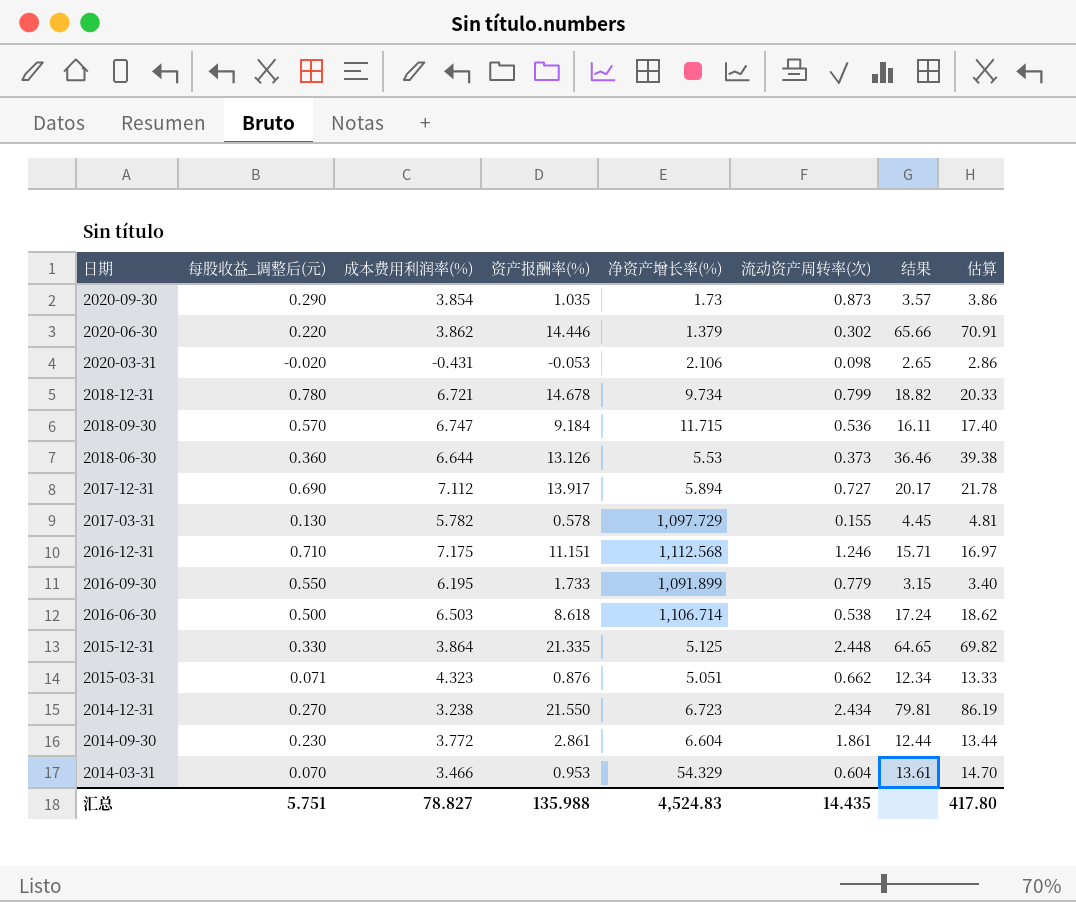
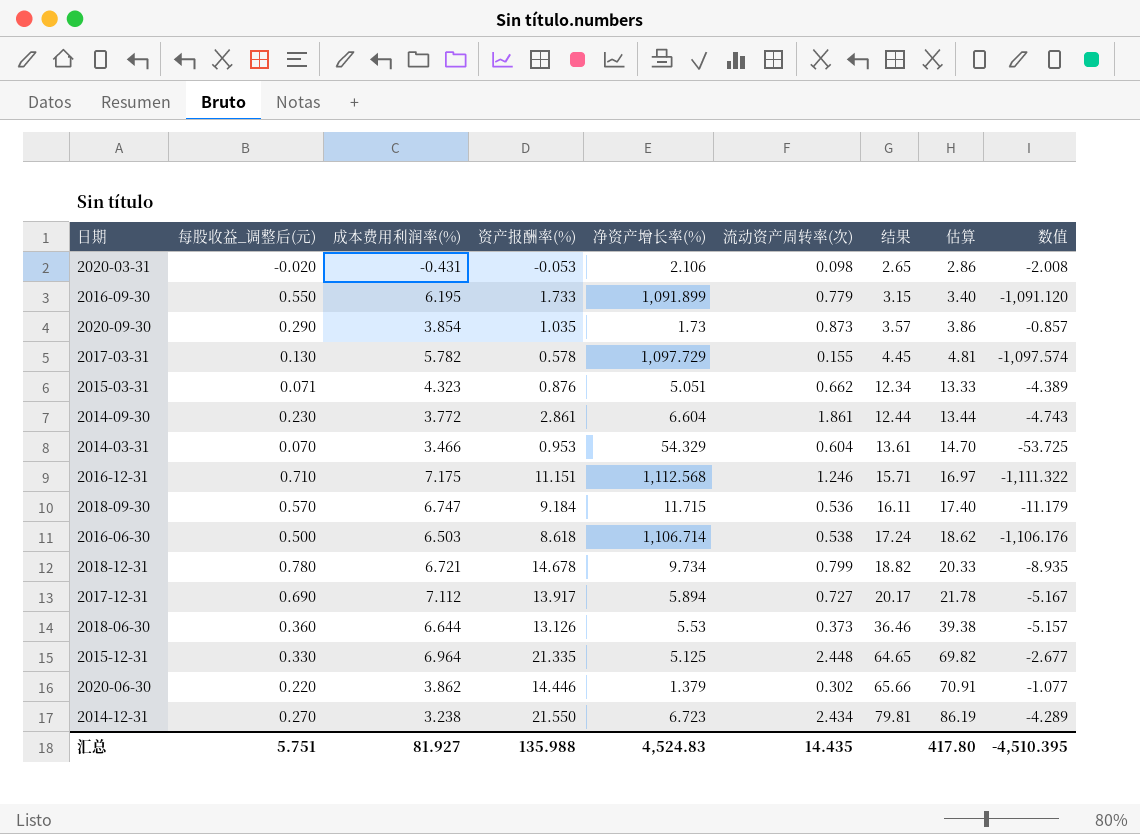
row order: 日期 descending -> 结果 ascending
column 数值 | formula: none -> [流动资产周转率(次)] - [净资产增长率(%)]
2015-12-31 | 成本费用利润率(%): 3.864 -> 6.964
汇总 | 成本费用利润率(%): 78.827 -> 81.927

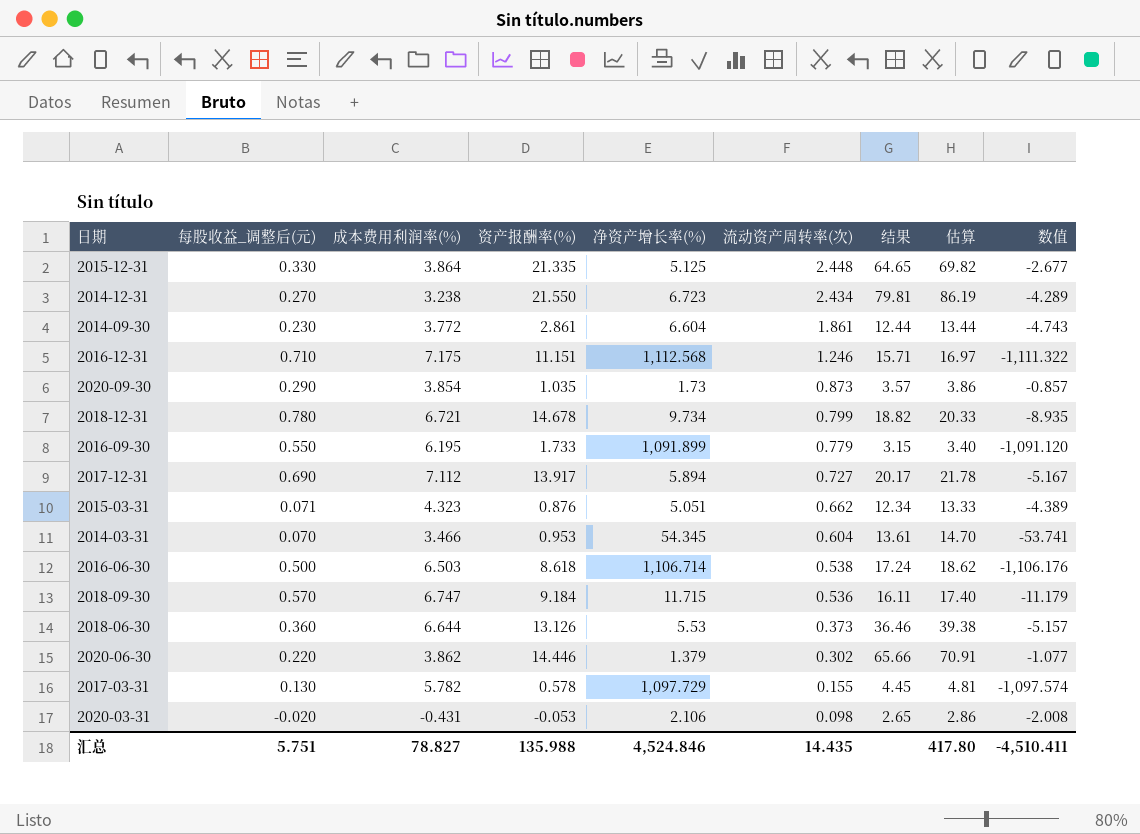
row order: 结果 ascending -> 流动资产周转率(次) descending
2015-12-31 | 成本费用利润率(%): 6.964 -> 3.864
2014-03-31 | 净资产增长率(%): 54.329 -> 54.345
2014-03-31 | 数值: -53.725 -> -53.741
汇总 | 成本费用利润率(%): 81.927 -> 78.827
汇总 | 净资产增长率(%): 4,524.83 -> 4,524.846
汇总 | 数值: -4,510.395 -> -4,510.411

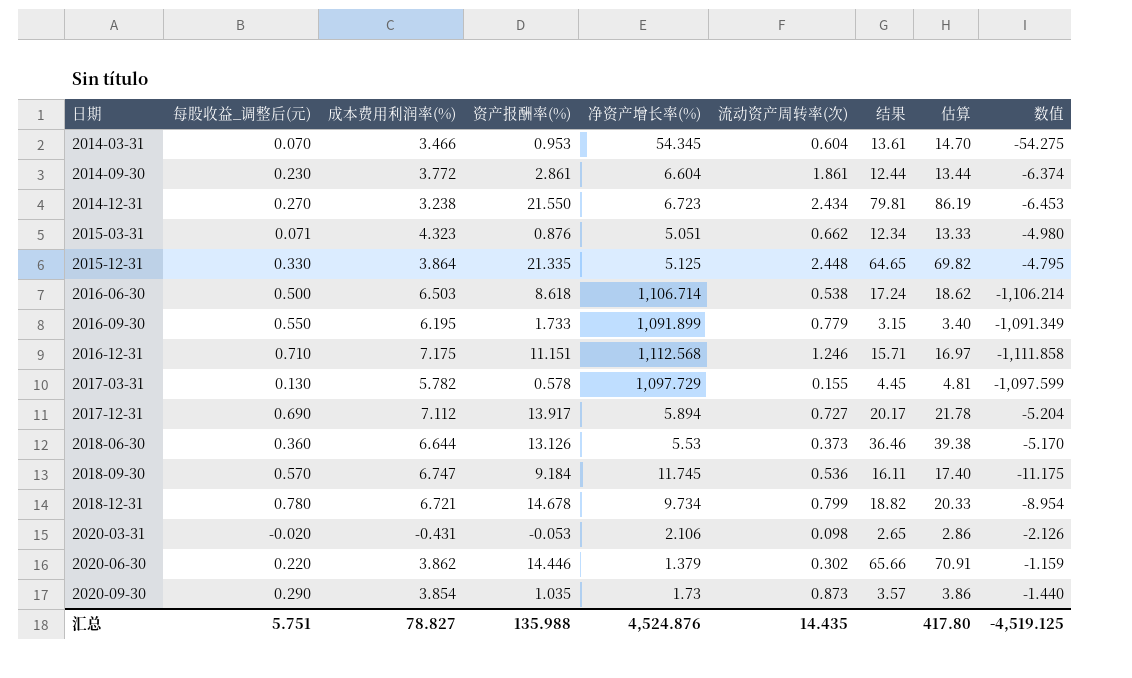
row order: 流动资产周转率(次) descending -> 日期 ascending
column 数值 | formula: [流动资产周转率(次)] - [净资产增长率(%)] -> [每股收益_调整后(元)] - [净资产增长率(%)]
2018-09-30 | 净资产增长率(%): 11.715 -> 11.745
汇总 | 净资产增长率(%): 4,524.846 -> 4,524.876
汇总 | 数值: -4,510.411 -> -4,519.125

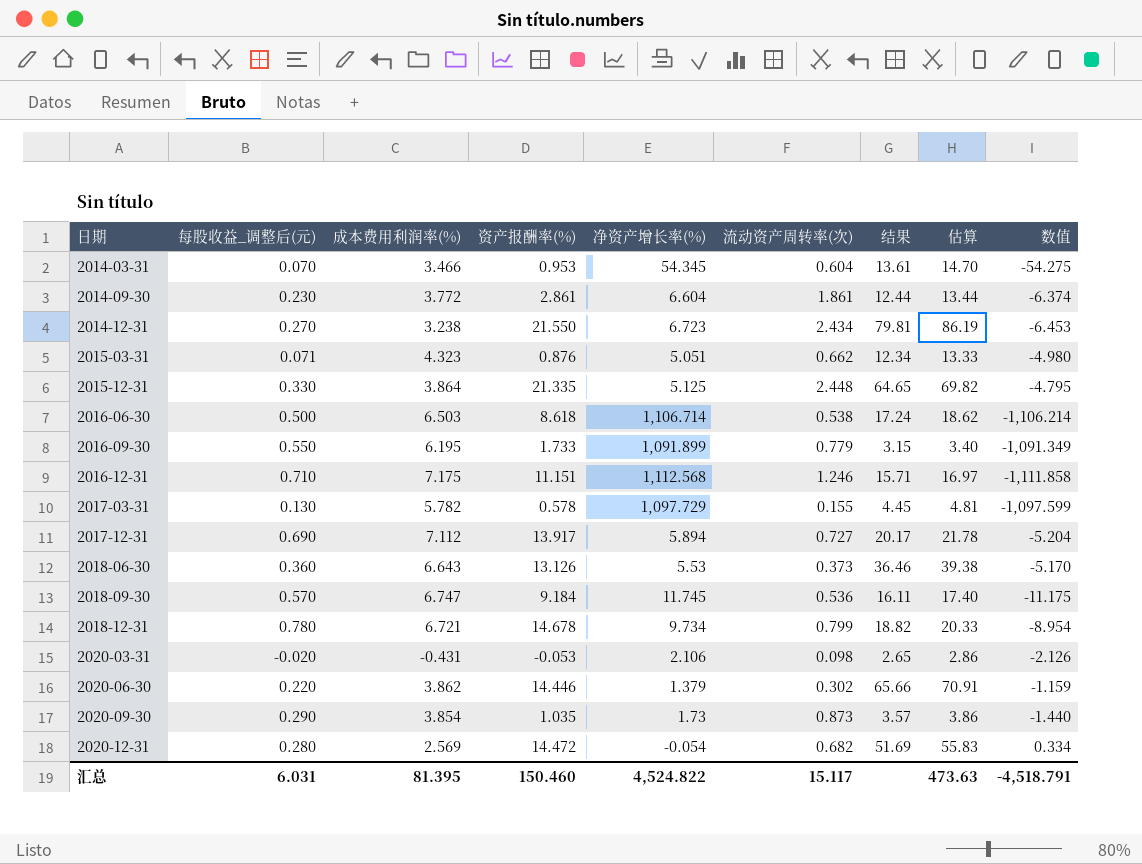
2018-06-30 | 成本费用利润率(%): 6.644 -> 6.643
row 2020-12-31: none -> 0.280 | 2.569 | 14.472 | -0.054 | 0.682 | 51.69 | 55.83 | 0.334
汇总 | 每股收益_调整后(元): 5.751 -> 6.031
汇总 | 成本费用利润率(%): 78.827 -> 81.395
汇总 | 资产报酬率(%): 135.988 -> 150.460
汇总 | 净资产增长率(%): 4,524.876 -> 4,524.822
汇总 | 流动资产周转率(次): 14.435 -> 15.117
汇总 | 估算: 417.80 -> 473.63
汇总 | 数值: -4,519.125 -> -4,518.791

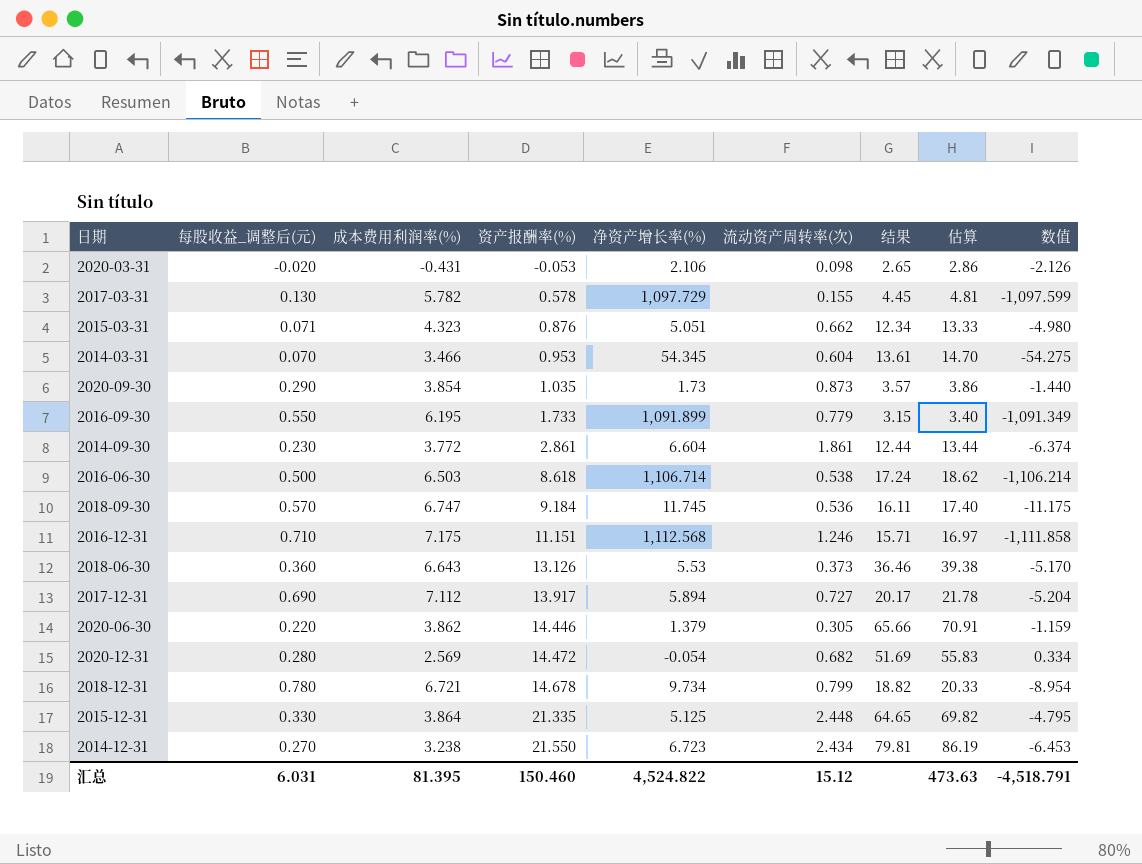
row order: 日期 ascending -> 资产报酬率(%) ascending
2020-06-30 | 流动资产周转率(次): 0.302 -> 0.305
汇总 | 流动资产周转率(次): 15.117 -> 15.12

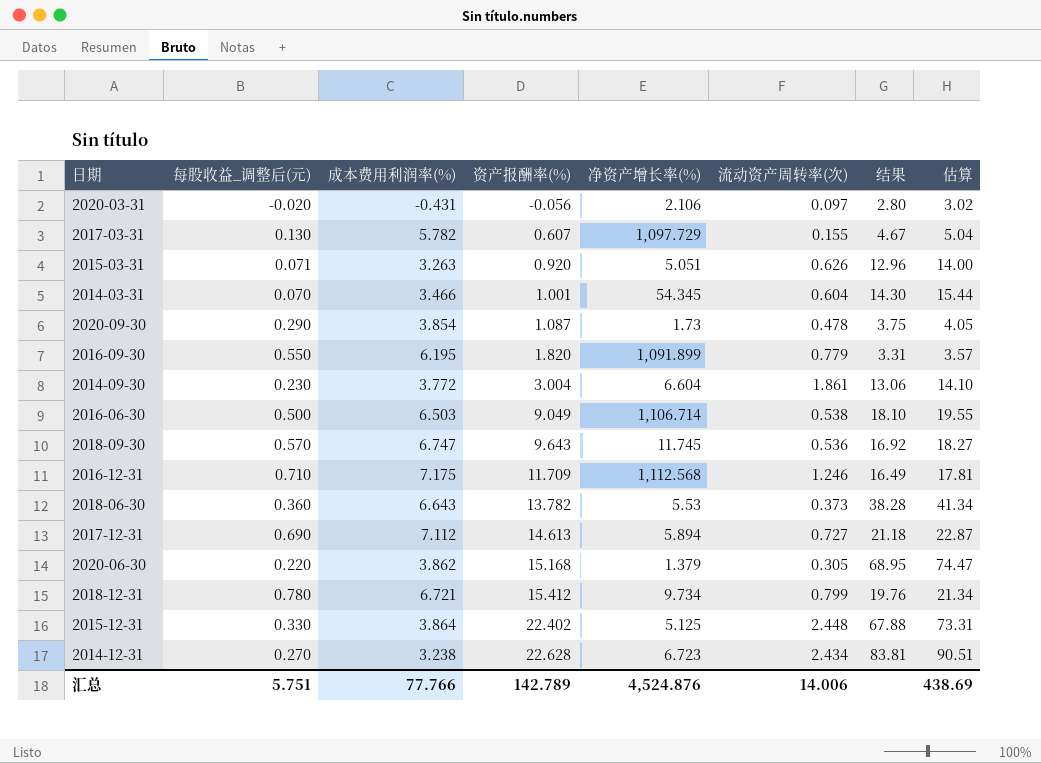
column 数值 | formula: [每股收益_调整后(元)] - [净资产增长率(%)] -> none
row 2020-12-31: 0.280 | 2.569 | 14.472 | -0.054 | 0.682 | 51.69 | 55.83 | 0.334 -> none
2020-03-31 | 资产报酬率(%): -0.053 -> -0.056
2020-03-31 | 流动资产周转率(次): 0.098 -> 0.097
2020-03-31 | 结果: 2.65 -> 2.80
2020-03-31 | 估算: 2.86 -> 3.02
2017-03-31 | 资产报酬率(%): 0.578 -> 0.607
2017-03-31 | 结果: 4.45 -> 4.67
2017-03-31 | 估算: 4.81 -> 5.04
2015-03-31 | 成本费用利润率(%): 4.323 -> 3.263
2015-03-31 | 资产报酬率(%): 0.876 -> 0.920
2015-03-31 | 流动资产周转率(次): 0.662 -> 0.626
2015-03-31 | 结果: 12.34 -> 12.96
2015-03-31 | 估算: 13.33 -> 14.00
2014-03-31 | 资产报酬率(%): 0.953 -> 1.001
2014-03-31 | 结果: 13.61 -> 14.30
2014-03-31 | 估算: 14.70 -> 15.44
2020-09-30 | 资产报酬率(%): 1.035 -> 1.087
2020-09-30 | 流动资产周转率(次): 0.873 -> 0.478
2020-09-30 | 结果: 3.57 -> 3.75
2020-09-30 | 估算: 3.86 -> 4.05
2016-09-30 | 资产报酬率(%): 1.733 -> 1.820
2016-09-30 | 结果: 3.15 -> 3.31
2016-09-30 | 估算: 3.40 -> 3.57
2014-09-30 | 资产报酬率(%): 2.861 -> 3.004
2014-09-30 | 结果: 12.44 -> 13.06
2014-09-30 | 估算: 13.44 -> 14.10
2016-06-30 | 资产报酬率(%): 8.618 -> 9.049
2016-06-30 | 结果: 17.24 -> 18.10
2016-06-30 | 估算: 18.62 -> 19.55
2018-09-30 | 资产报酬率(%): 9.184 -> 9.643
2018-09-30 | 结果: 16.11 -> 16.92
2018-09-30 | 估算: 17.40 -> 18.27
2016-12-31 | 资产报酬率(%): 11.151 -> 11.709
2016-12-31 | 结果: 15.71 -> 16.49
2016-12-31 | 估算: 16.97 -> 17.81
2018-06-30 | 资产报酬率(%): 13.126 -> 13.782
2018-06-30 | 结果: 36.46 -> 38.28
2018-06-30 | 估算: 39.38 -> 41.34
2017-12-31 | 资产报酬率(%): 13.917 -> 14.613
2017-12-31 | 结果: 20.17 -> 21.18
2017-12-31 | 估算: 21.78 -> 22.87
2020-06-30 | 资产报酬率(%): 14.446 -> 15.168
2020-06-30 | 结果: 65.66 -> 68.95
2020-06-30 | 估算: 70.91 -> 74.47
2018-12-31 | 资产报酬率(%): 14.678 -> 15.412
2018-12-31 | 结果: 18.82 -> 19.76
2018-12-31 | 估算: 20.33 -> 21.34
2015-12-31 | 资产报酬率(%): 21.335 -> 22.402
2015-12-31 | 结果: 64.65 -> 67.88
2015-12-31 | 估算: 69.82 -> 73.31
2014-12-31 | 资产报酬率(%): 21.550 -> 22.628
2014-12-31 | 结果: 79.81 -> 83.81
2014-12-31 | 估算: 86.19 -> 90.51
汇总 | 每股收益_调整后(元): 6.031 -> 5.751
汇总 | 成本费用利润率(%): 81.395 -> 77.766
汇总 | 资产报酬率(%): 150.460 -> 142.789
汇总 | 净资产增长率(%): 4,524.822 -> 4,524.876
汇总 | 流动资产周转率(次): 15.12 -> 14.006
汇总 | 估算: 473.63 -> 438.69

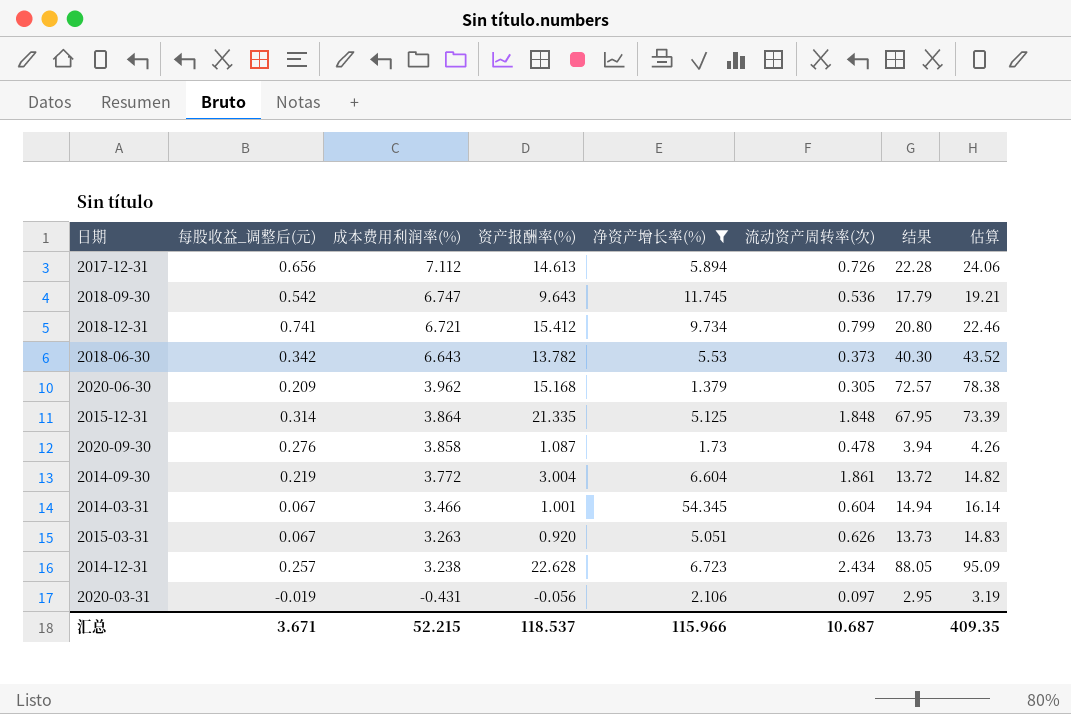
filter: none -> 净资产增长率(%) <= 54.345
row order: 资产报酬率(%) ascending -> 成本费用利润率(%) descending
2017-12-31 | 每股收益_调整后(元): 0.690 -> 0.656
2017-12-31 | 流动资产周转率(次): 0.727 -> 0.726
2017-12-31 | 结果: 21.18 -> 22.28
2017-12-31 | 估算: 22.87 -> 24.06
2018-09-30 | 每股收益_调整后(元): 0.570 -> 0.542
2018-09-30 | 结果: 16.92 -> 17.79
2018-09-30 | 估算: 18.27 -> 19.21
2018-12-31 | 每股收益_调整后(元): 0.780 -> 0.741
2018-12-31 | 结果: 19.76 -> 20.80
2018-12-31 | 估算: 21.34 -> 22.46
2018-06-30 | 每股收益_调整后(元): 0.360 -> 0.342
2018-06-30 | 结果: 38.28 -> 40.30
2018-06-30 | 估算: 41.34 -> 43.52
2020-06-30 | 每股收益_调整后(元): 0.220 -> 0.209
2020-06-30 | 成本费用利润率(%): 3.862 -> 3.962
2020-06-30 | 结果: 68.95 -> 72.57
2020-06-30 | 估算: 74.47 -> 78.38
2015-12-31 | 每股收益_调整后(元): 0.330 -> 0.314
2015-12-31 | 资产报酬率(%): 22.402 -> 21.335
2015-12-31 | 流动资产周转率(次): 2.448 -> 1.848
2015-12-31 | 结果: 67.88 -> 67.95
2015-12-31 | 估算: 73.31 -> 73.39
2020-09-30 | 每股收益_调整后(元): 0.290 -> 0.276
2020-09-30 | 成本费用利润率(%): 3.854 -> 3.858
2020-09-30 | 结果: 3.75 -> 3.94
2020-09-30 | 估算: 4.05 -> 4.26
2014-09-30 | 每股收益_调整后(元): 0.230 -> 0.219
2014-09-30 | 结果: 13.06 -> 13.72
2014-09-30 | 估算: 14.10 -> 14.82
2014-03-31 | 每股收益_调整后(元): 0.070 -> 0.067
2014-03-31 | 结果: 14.30 -> 14.94
2014-03-31 | 估算: 15.44 -> 16.14
2015-03-31 | 每股收益_调整后(元): 0.071 -> 0.067
2015-03-31 | 结果: 12.96 -> 13.73
2015-03-31 | 估算: 14.00 -> 14.83
2014-12-31 | 每股收益_调整后(元): 0.270 -> 0.257
2014-12-31 | 结果: 83.81 -> 88.05
2014-12-31 | 估算: 90.51 -> 95.09
2020-03-31 | 每股收益_调整后(元): -0.020 -> -0.019
2020-03-31 | 结果: 2.80 -> 2.95
2020-03-31 | 估算: 3.02 -> 3.19
汇总 | 每股收益_调整后(元): 5.751 -> 3.671
汇总 | 成本费用利润率(%): 77.766 -> 52.215
汇总 | 资产报酬率(%): 142.789 -> 118.537
汇总 | 净资产增长率(%): 4,524.876 -> 115.966
汇总 | 流动资产周转率(次): 14.006 -> 10.687
汇总 | 估算: 438.69 -> 409.35

